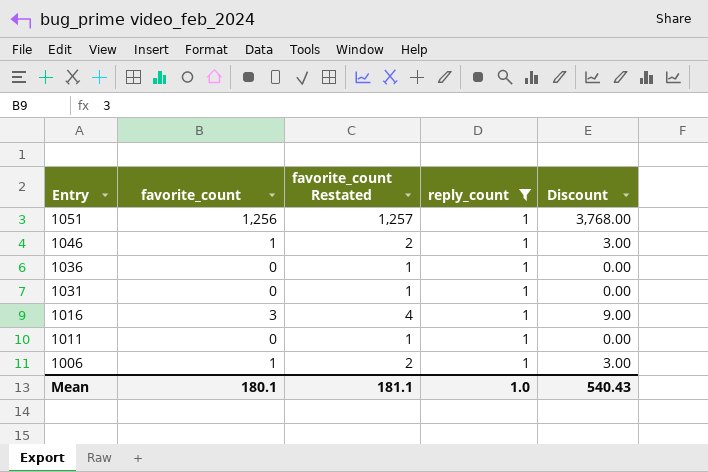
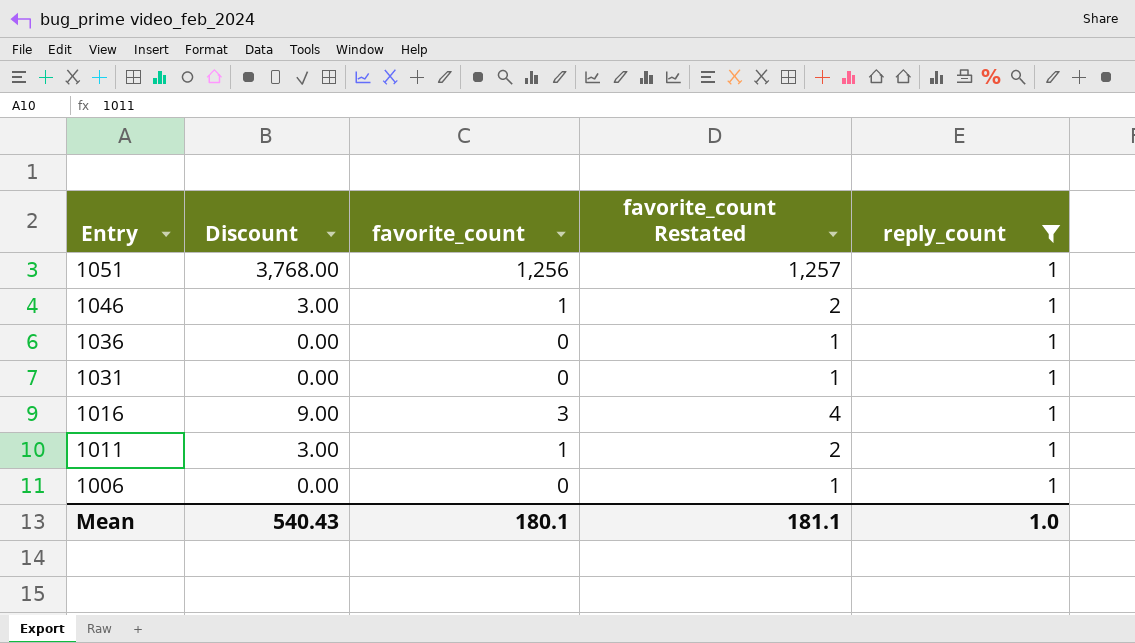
column Discount | position: 5 -> 2
1011 | Discount: 0.00 -> 3.00
1011 | favorite_count: 0 -> 1
1011 | favorite_count Restated: 1 -> 2
1006 | Discount: 3.00 -> 0.00
1006 | favorite_count: 1 -> 0
1006 | favorite_count Restated: 2 -> 1

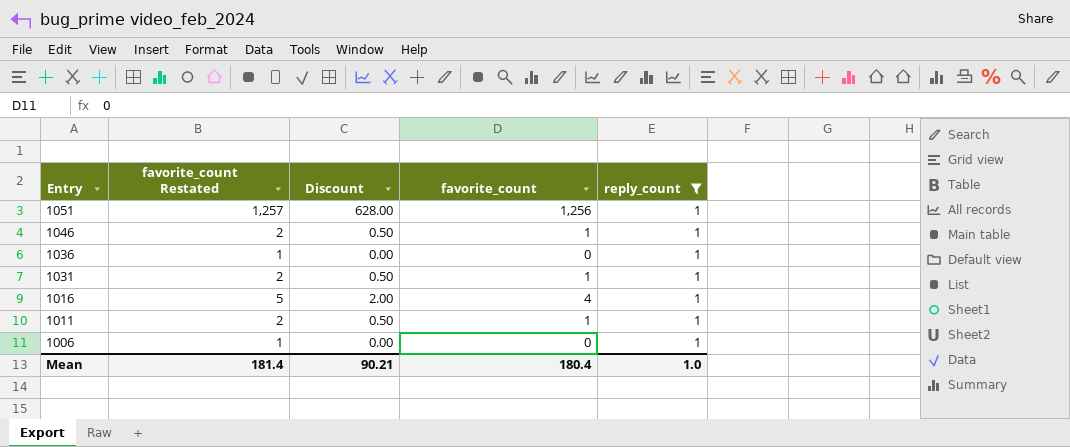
column favorite_count Restated | position: 4 -> 2
column Discount | formula: [favorite_count] * 3 -> [favorite_count] * 0.5
1031 | favorite_count Restated: 1 -> 2
1031 | favorite_count: 0 -> 1
1016 | favorite_count Restated: 4 -> 5
1016 | favorite_count: 3 -> 4
Mean | favorite_count Restated: 181.1 -> 181.4
Mean | Discount: 540.43 -> 90.21
Mean | favorite_count: 180.1 -> 180.4

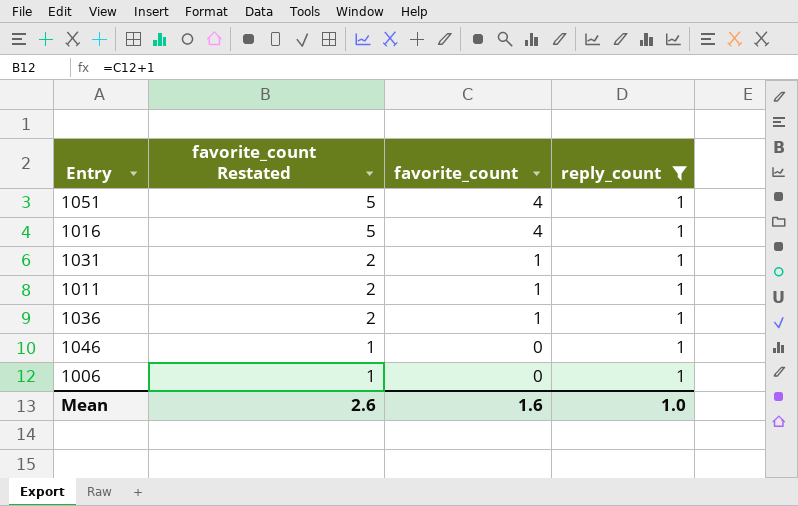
row order: Entry descending -> favorite_count Restated descending
column Discount | formula: [favorite_count] * 0.5 -> none
1051 | favorite_count Restated: 1,257 -> 5
1051 | favorite_count: 1,256 -> 4
1036 | favorite_count Restated: 1 -> 2
1036 | favorite_count: 0 -> 1
1046 | favorite_count Restated: 2 -> 1
1046 | favorite_count: 1 -> 0
Mean | favorite_count Restated: 181.4 -> 2.6
Mean | favorite_count: 180.4 -> 1.6

